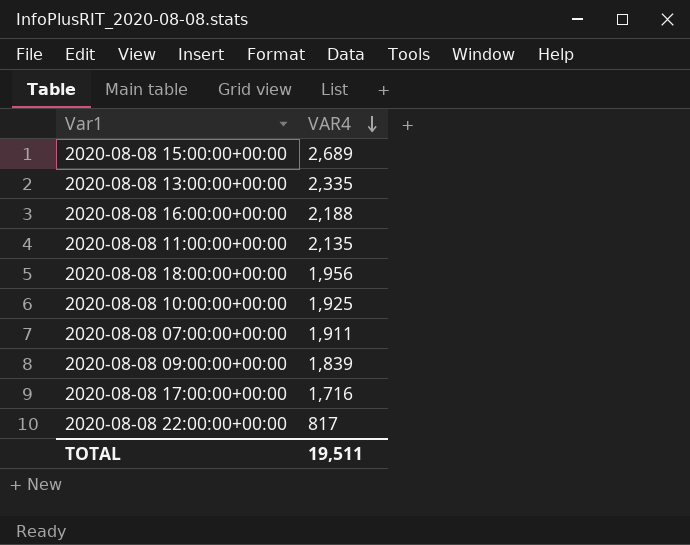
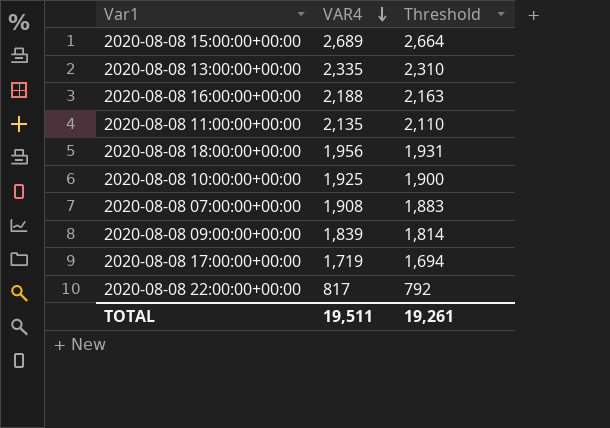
column Threshold | formula: none -> [VAR4] - 25
2020-08-08 07:00:00+00:00 | VAR4: 1,911 -> 1,908
2020-08-08 17:00:00+00:00 | VAR4: 1,716 -> 1,719

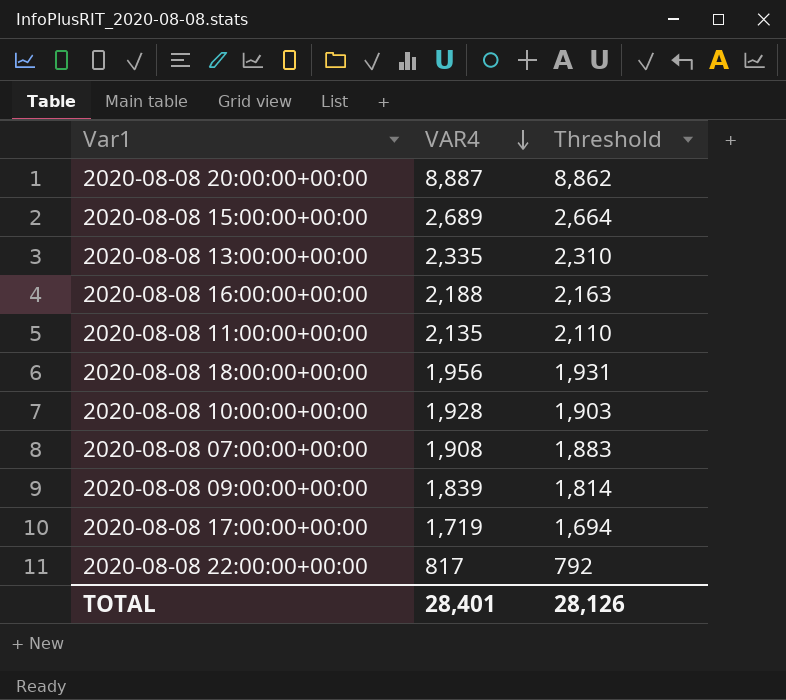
row 2020-08-08 20:00:00+00:00: none -> 8,887 | 8,862
2020-08-08 10:00:00+00:00 | VAR4: 1,925 -> 1,928
2020-08-08 10:00:00+00:00 | Threshold: 1,900 -> 1,903
TOTAL | VAR4: 19,511 -> 28,401
TOTAL | Threshold: 19,261 -> 28,126

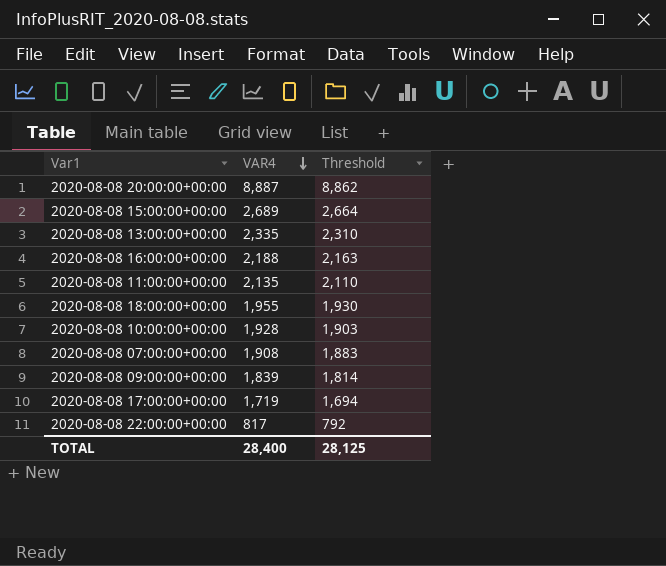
2020-08-08 18:00:00+00:00 | VAR4: 1,956 -> 1,955
2020-08-08 18:00:00+00:00 | Threshold: 1,931 -> 1,930
TOTAL | VAR4: 28,401 -> 28,400
TOTAL | Threshold: 28,126 -> 28,125

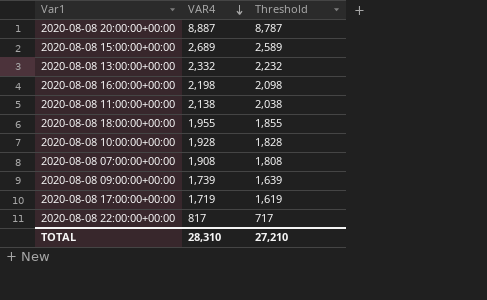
column Threshold | formula: [VAR4] - 25 -> [VAR4] - 100
2020-08-08 13:00:00+00:00 | VAR4: 2,335 -> 2,332
2020-08-08 16:00:00+00:00 | VAR4: 2,188 -> 2,198
2020-08-08 11:00:00+00:00 | VAR4: 2,135 -> 2,138
2020-08-08 09:00:00+00:00 | VAR4: 1,839 -> 1,739
TOTAL | VAR4: 28,400 -> 28,310
TOTAL | Threshold: 28,125 -> 27,210

